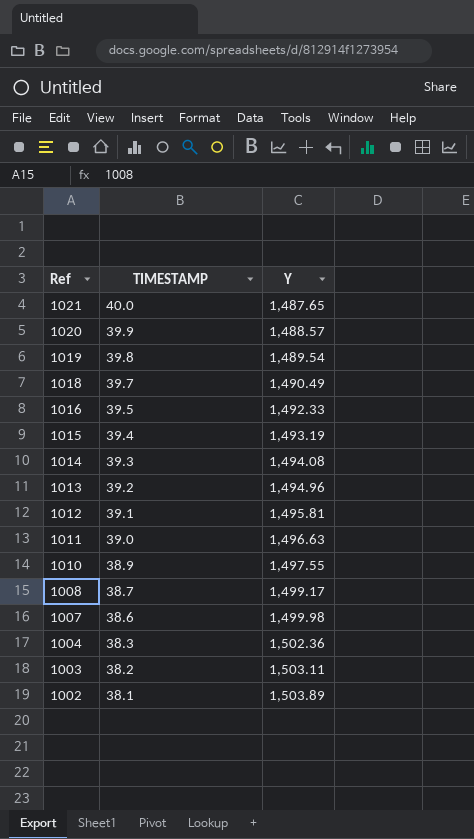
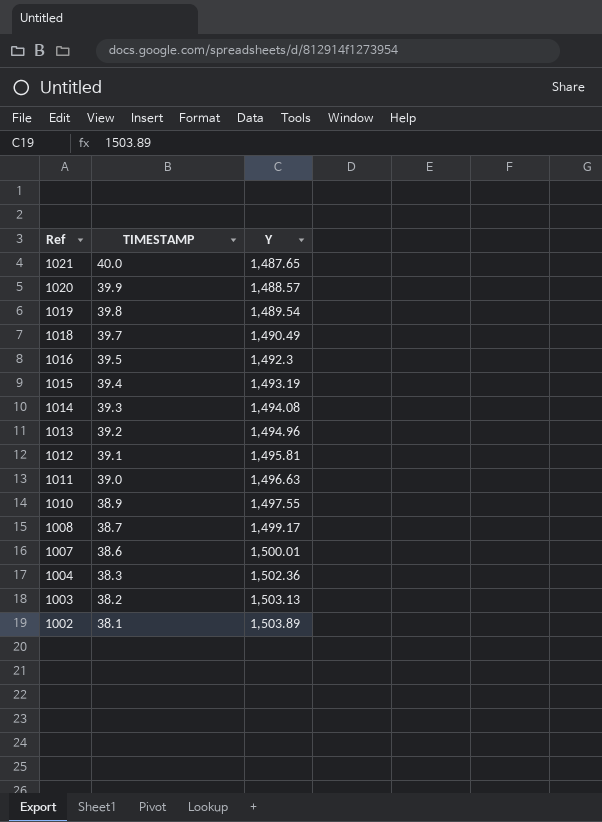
1016 | Y: 1,492.33 -> 1,492.3
1007 | Y: 1,499.98 -> 1,500.01
1003 | Y: 1,503.11 -> 1,503.13

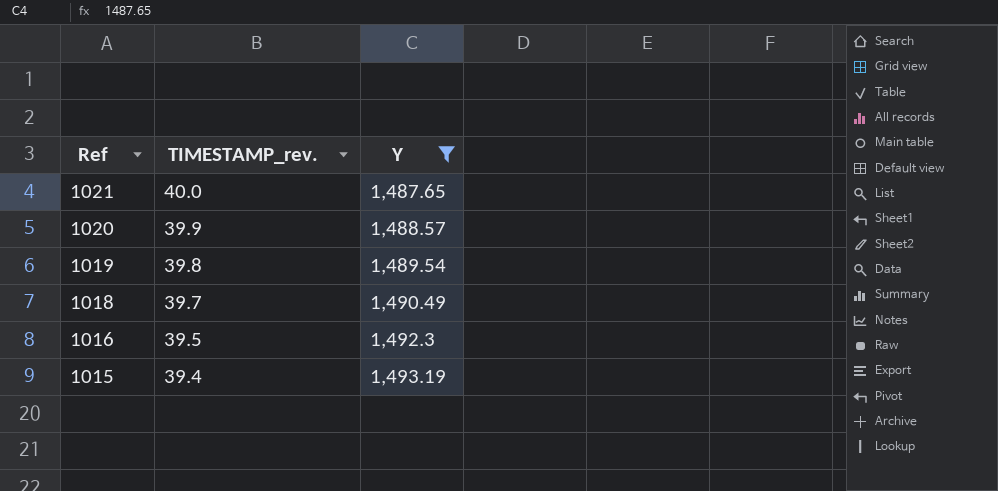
filter: none -> Y <= 1,493.19
column name: TIMESTAMP -> TIMESTAMP_rev.

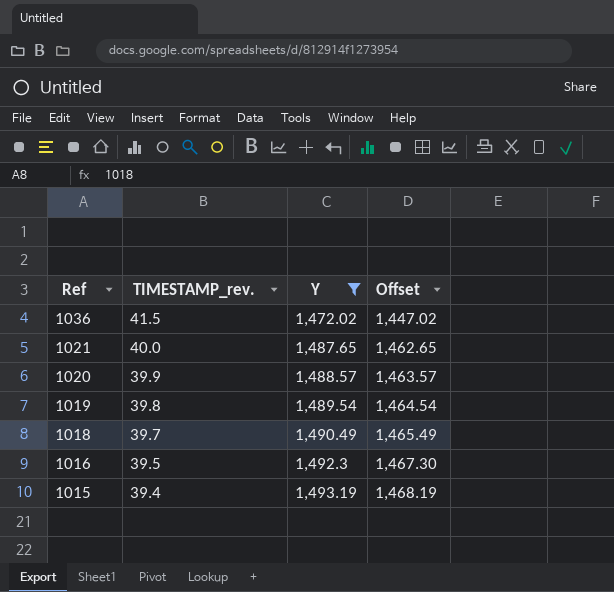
column Offset | formula: none -> [Y] - 25
row 1036: none -> 41.5 | 1,472.02 | 1,447.02

